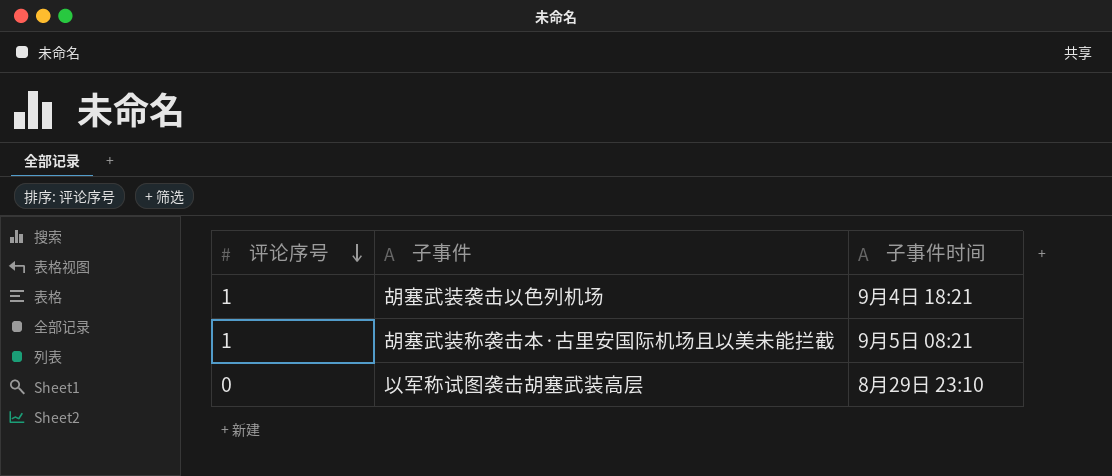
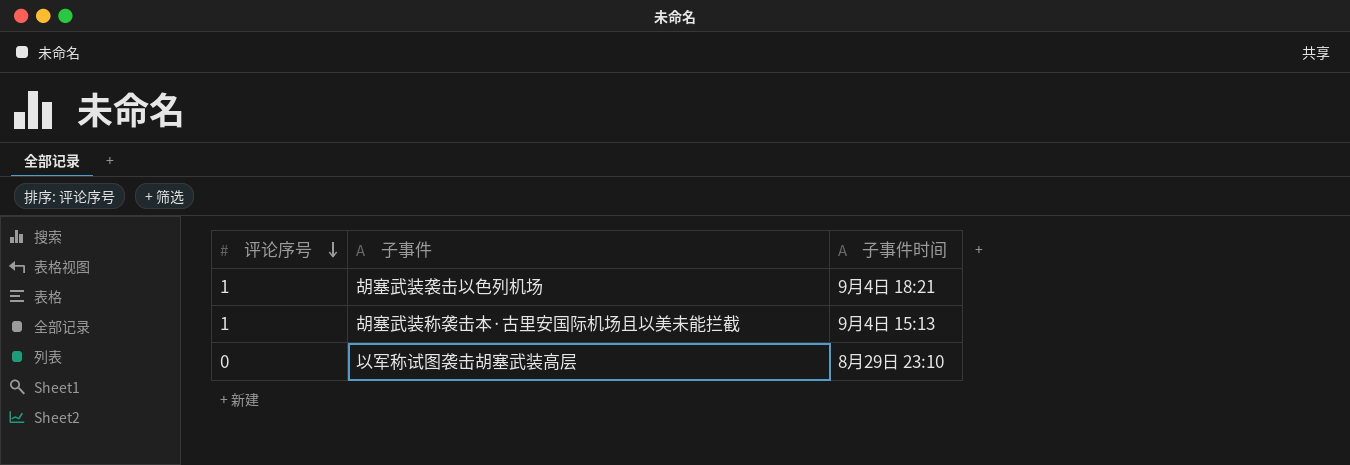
胡塞武装称袭击本·古里安国际机场且以美未能拦截 | 子事件时间: 9月5日 08:21 -> 9月4日 15:13

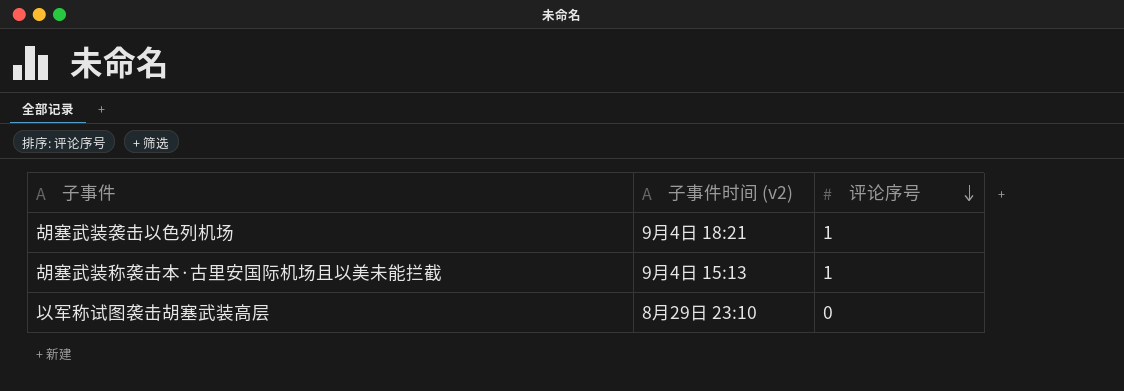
column name: 子事件时间 -> 子事件时间 (v2)
column 评论序号 | position: 1 -> 3

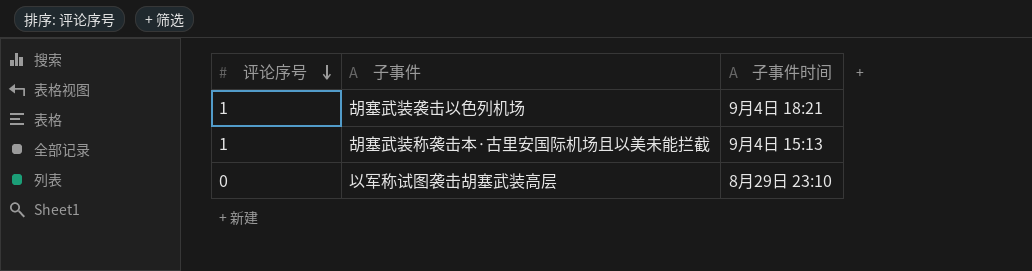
column 评论序号 | position: 3 -> 1
column name: 子事件时间 (v2) -> 子事件时间

